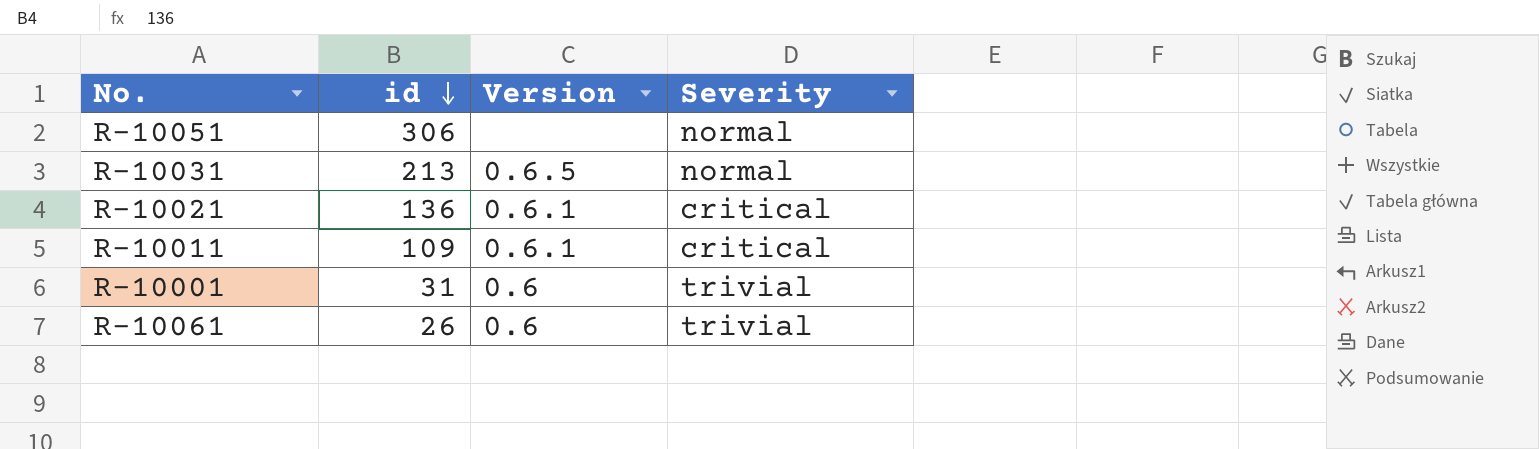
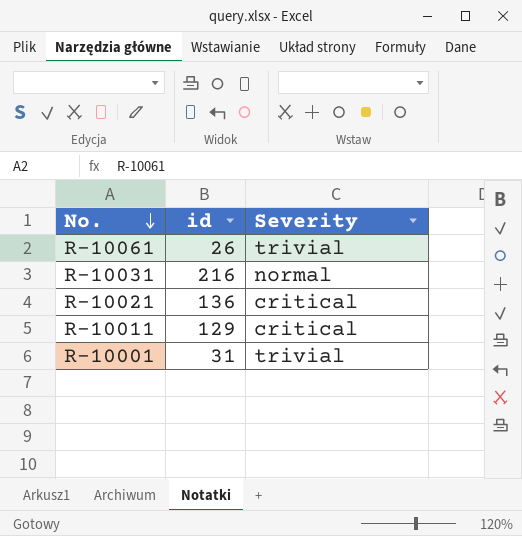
row order: id descending -> No. descending
column Version | position: 3 -> none
row R-10051: 306 | none | normal -> none
R-10031 | id: 213 -> 216
R-10011 | id: 109 -> 129

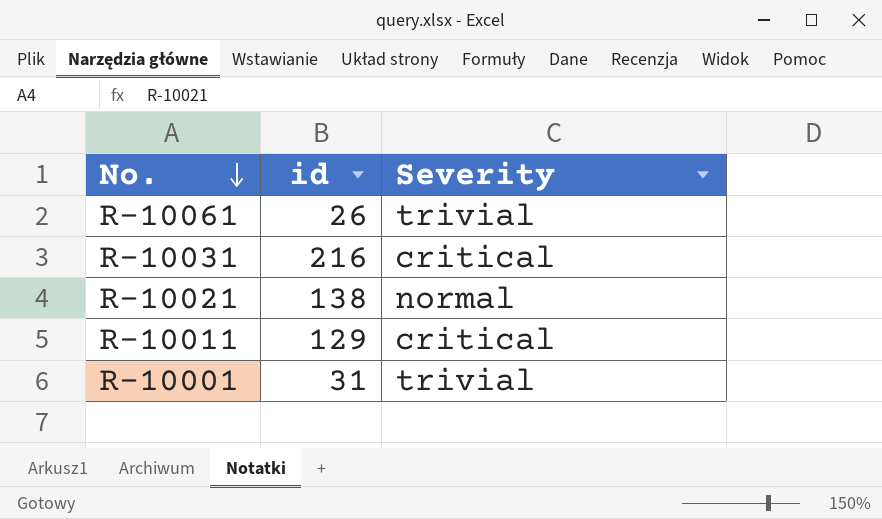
R-10031 | Severity: normal -> critical
R-10021 | id: 136 -> 138
R-10021 | Severity: critical -> normal

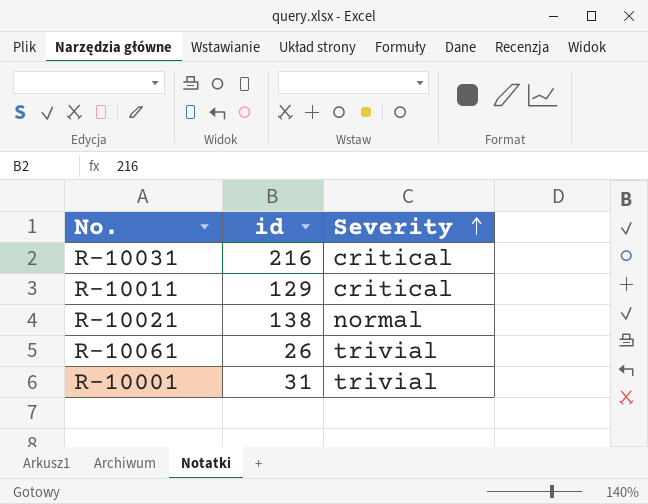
row order: No. descending -> Severity ascending

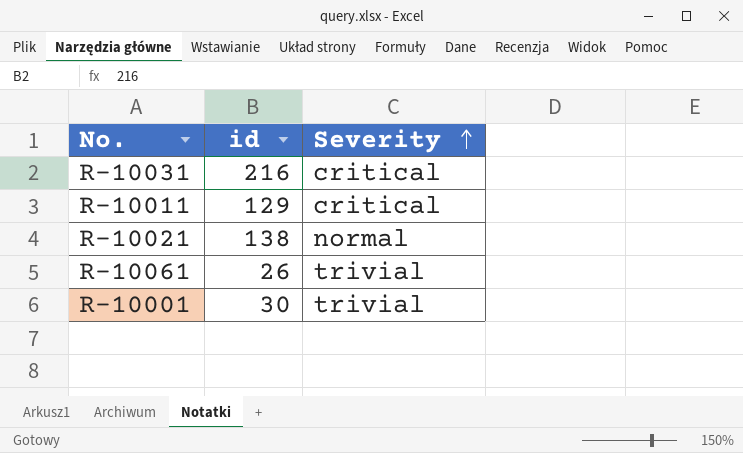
R-10001 | id: 31 -> 30

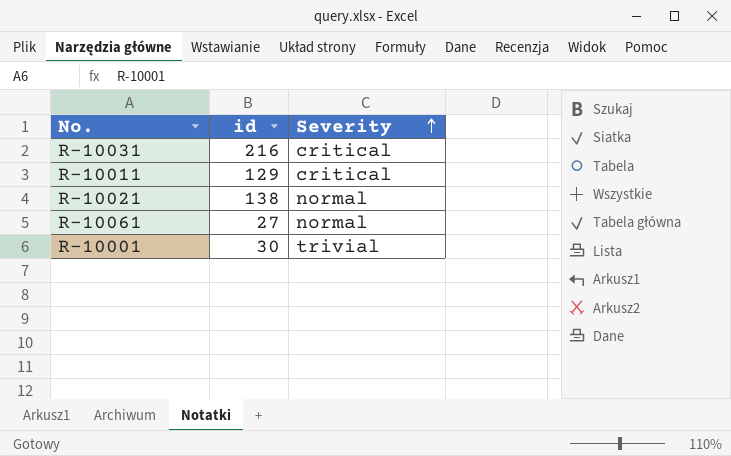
R-10061 | id: 26 -> 27
R-10061 | Severity: trivial -> normal

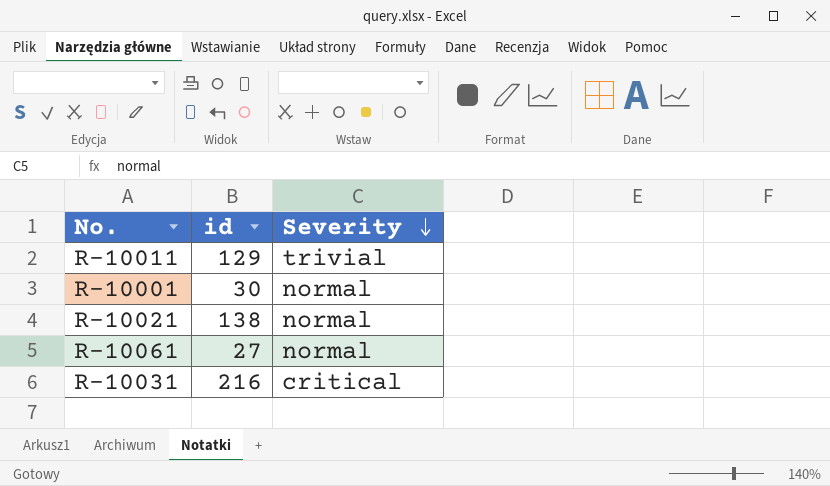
row order: Severity ascending -> Severity descending
R-10011 | Severity: critical -> trivial
R-10001 | Severity: trivial -> normal

